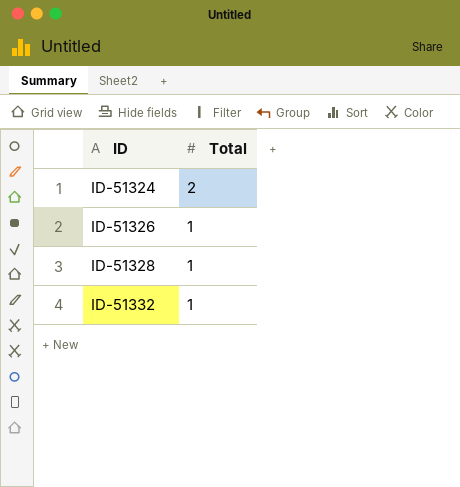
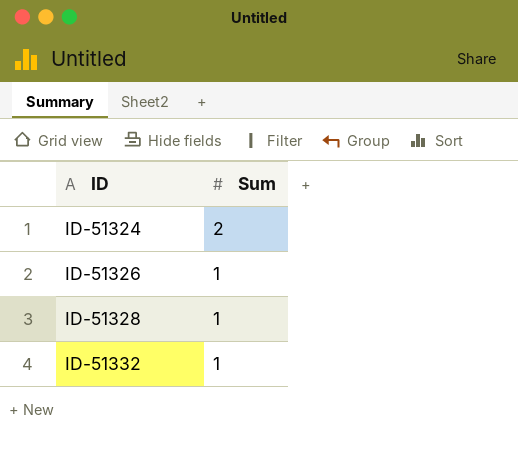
column name: Total -> Sum

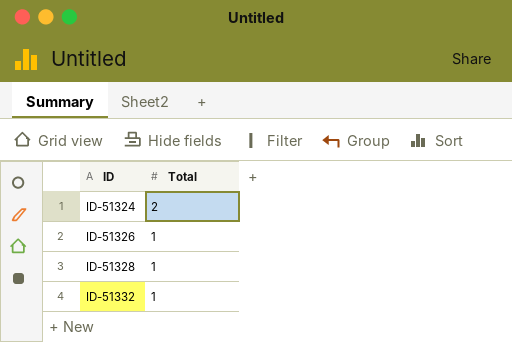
column name: Sum -> Total

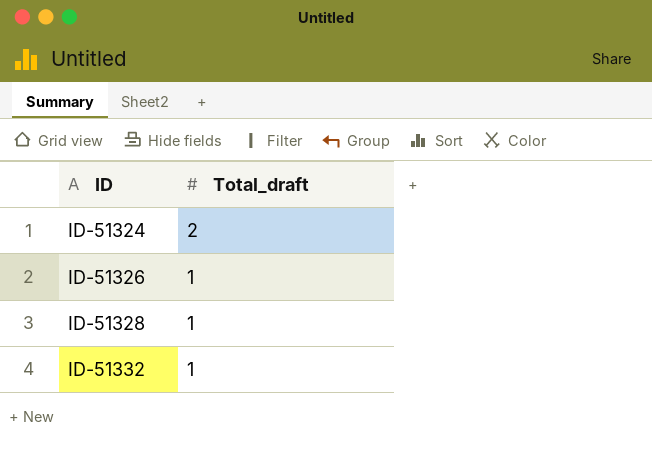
column name: Total -> Total_draft

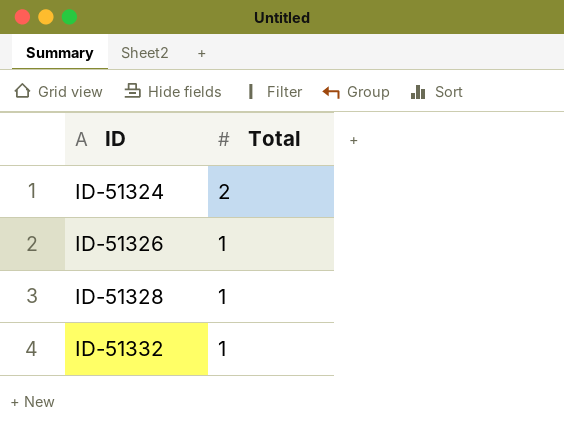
column name: Total_draft -> Total

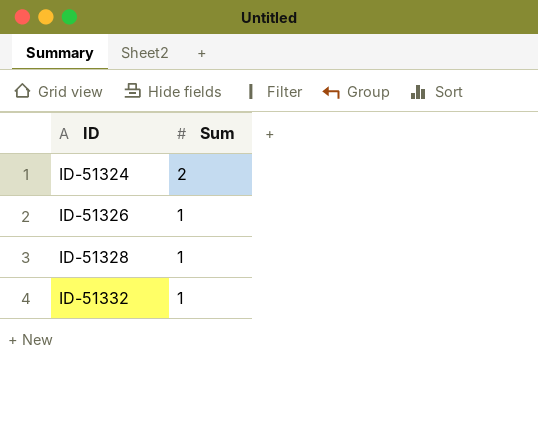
column name: Total -> Sum

